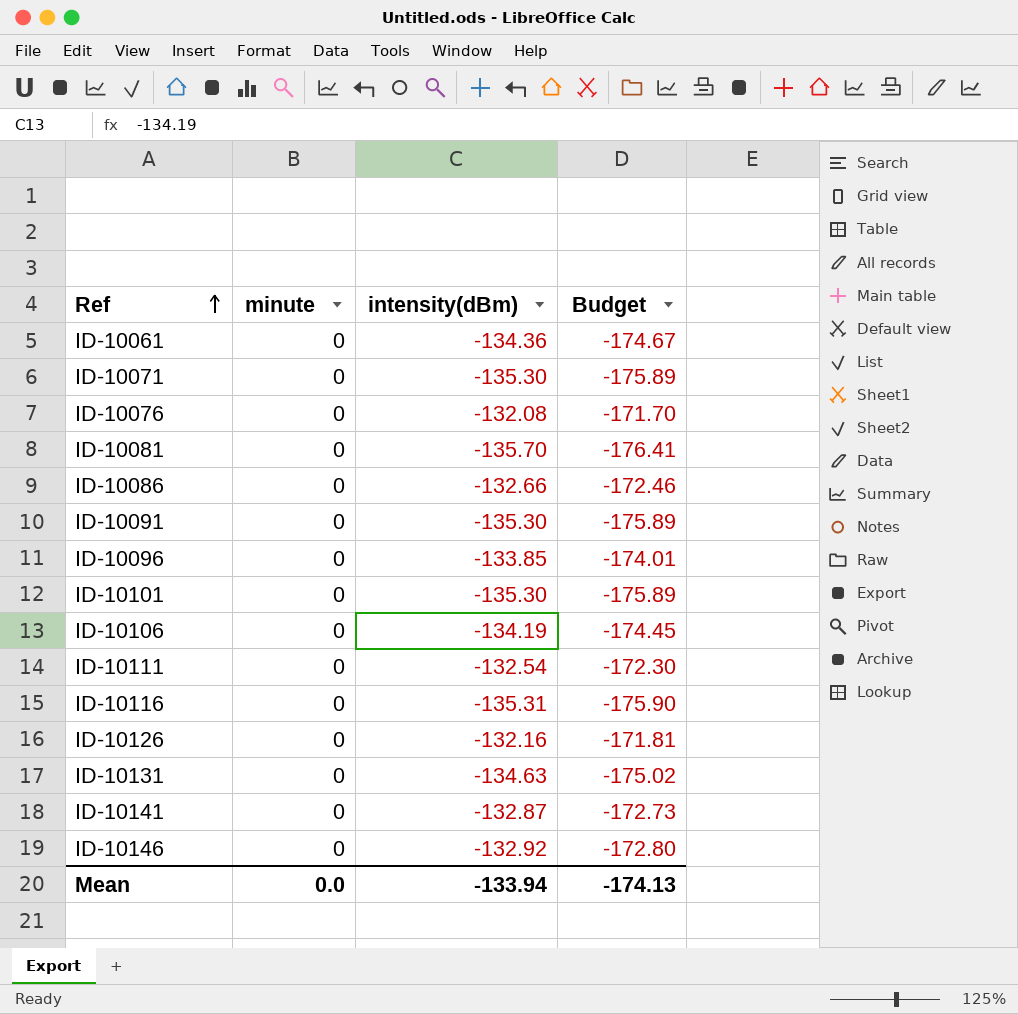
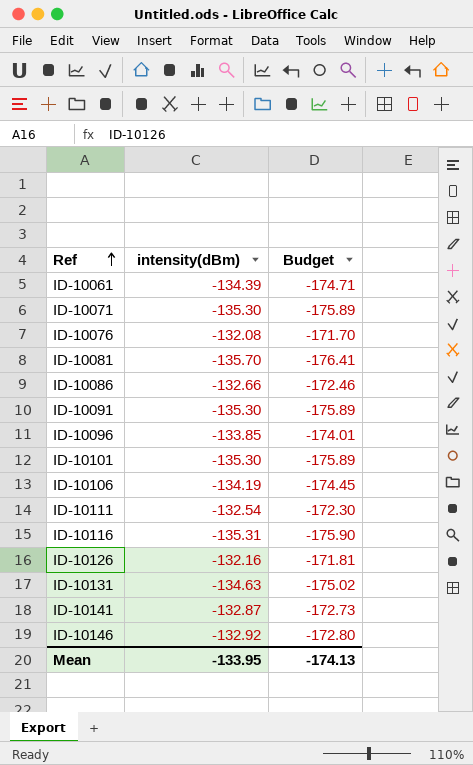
column minute | position: 2 -> none
ID-10061 | intensity(dBm): -134.36 -> -134.39
ID-10061 | Budget: -174.67 -> -174.71
Mean | intensity(dBm): -133.94 -> -133.95

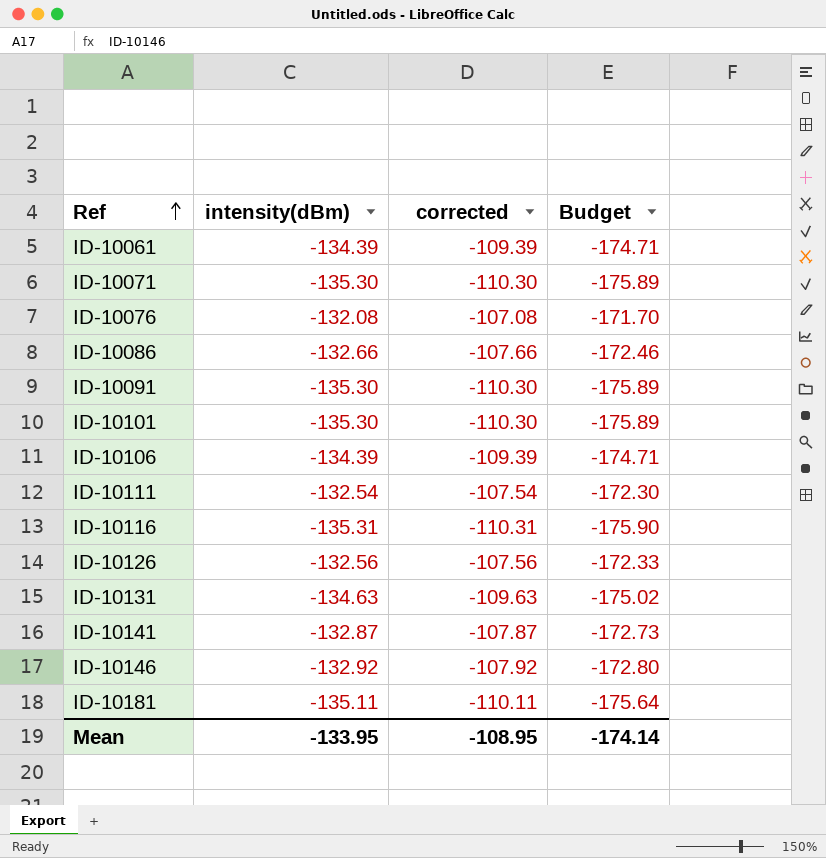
column corrected | formula: none -> [intensity(dBm)] + 25
row ID-10081: -135.70 | -176.41 -> none
row ID-10096: -133.85 | -174.01 -> none
ID-10106 | intensity(dBm): -134.19 -> -134.39
ID-10106 | Budget: -174.45 -> -174.71
ID-10126 | intensity(dBm): -132.16 -> -132.56
ID-10126 | Budget: -171.81 -> -172.33
row ID-10181: none -> -135.11 | -110.11 | -175.64
Mean | Budget: -174.13 -> -174.14

